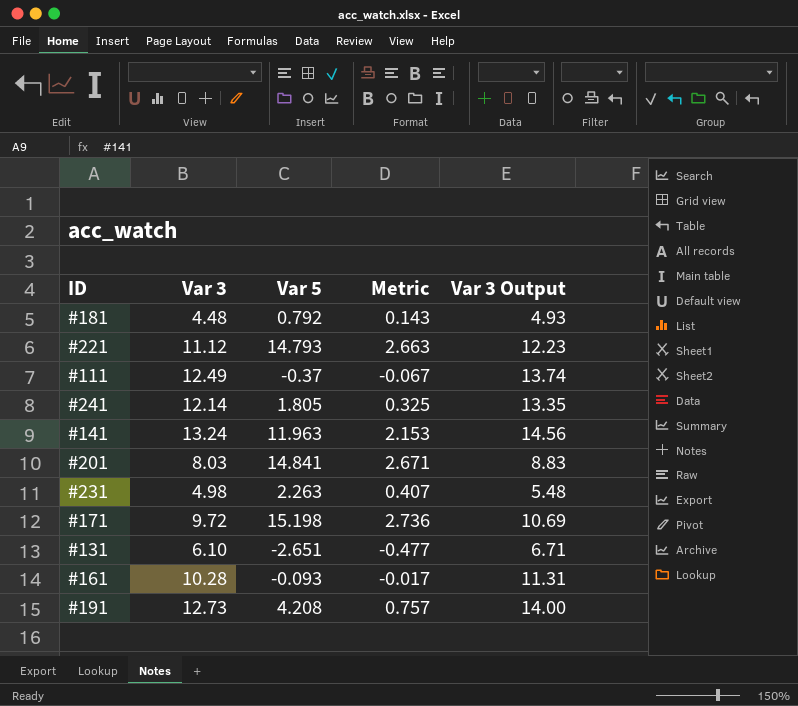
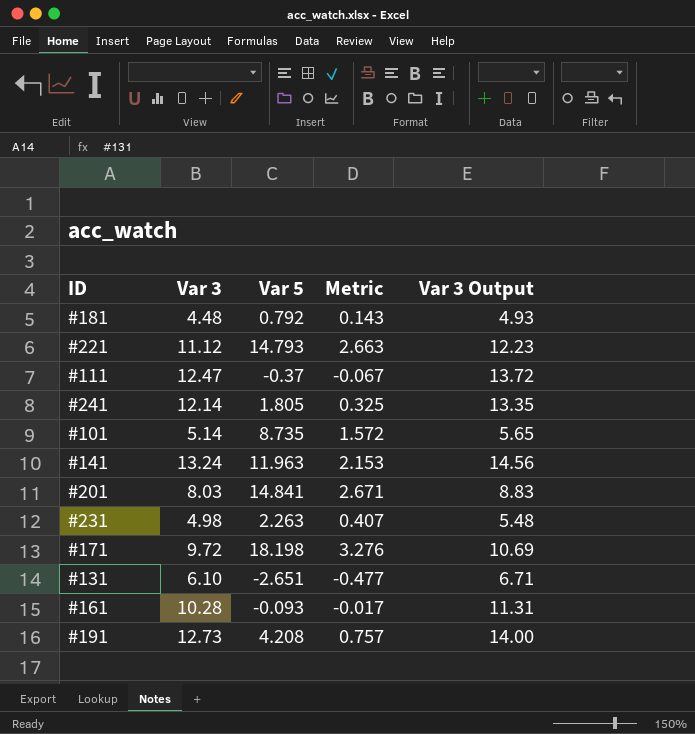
#111 | Var 3: 12.49 -> 12.47
#111 | Var 3 Output: 13.74 -> 13.72
row #101: none -> 5.14 | 8.735 | 1.572 | 5.65
#171 | Var 5: 15.198 -> 18.198
#171 | Metric: 2.736 -> 3.276

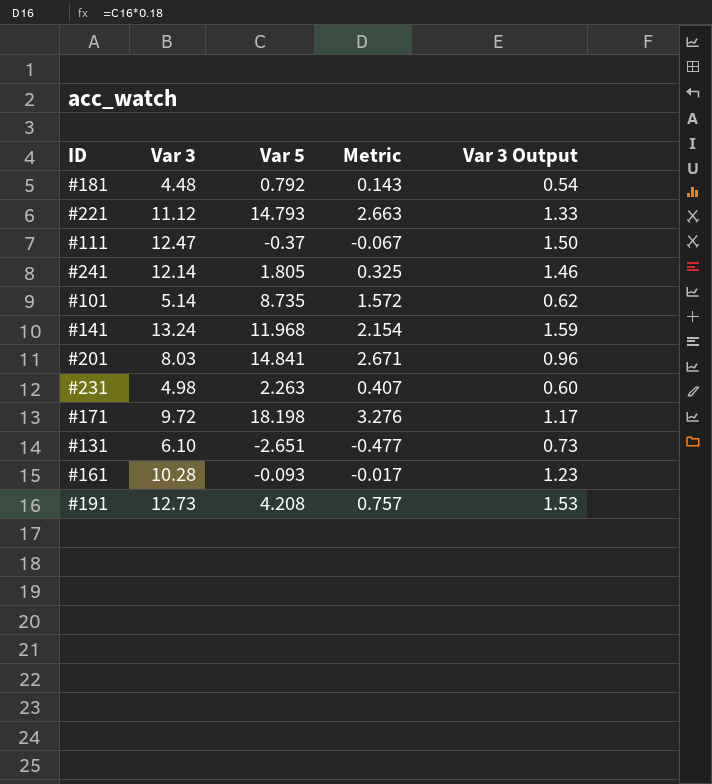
column Var 3 Output | formula: [Var 3] * 1.1 -> [Var 3] * 0.12
#141 | Var 5: 11.963 -> 11.968
#141 | Metric: 2.153 -> 2.154

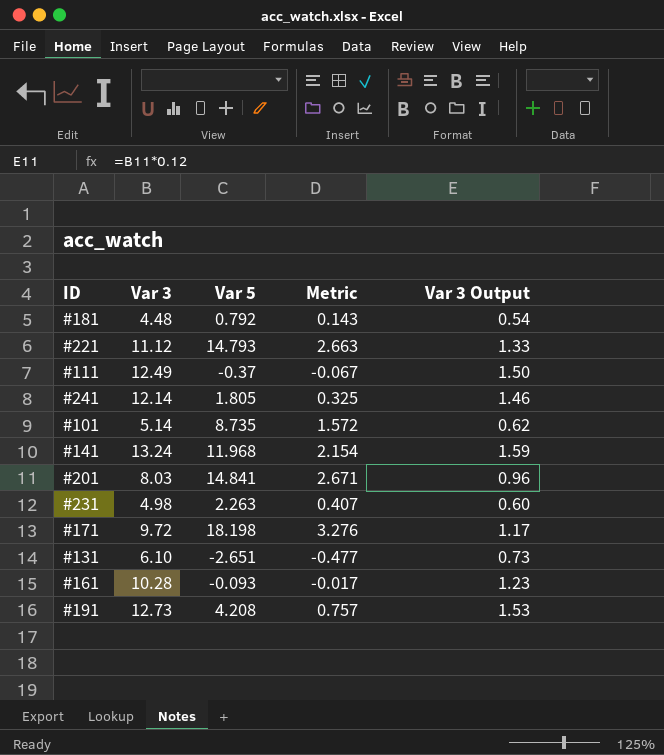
#111 | Var 3: 12.47 -> 12.49

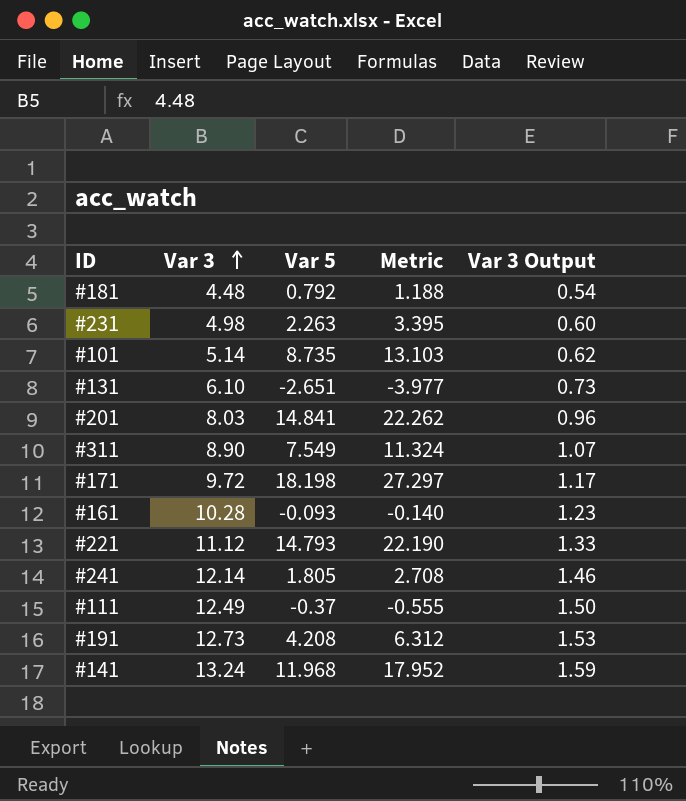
row order: none -> Var 3 ascending
column Metric | formula: [Var 5] * 0.18 -> [Var 5] * 1.5
row #311: none -> 8.90 | 7.549 | 11.324 | 1.07

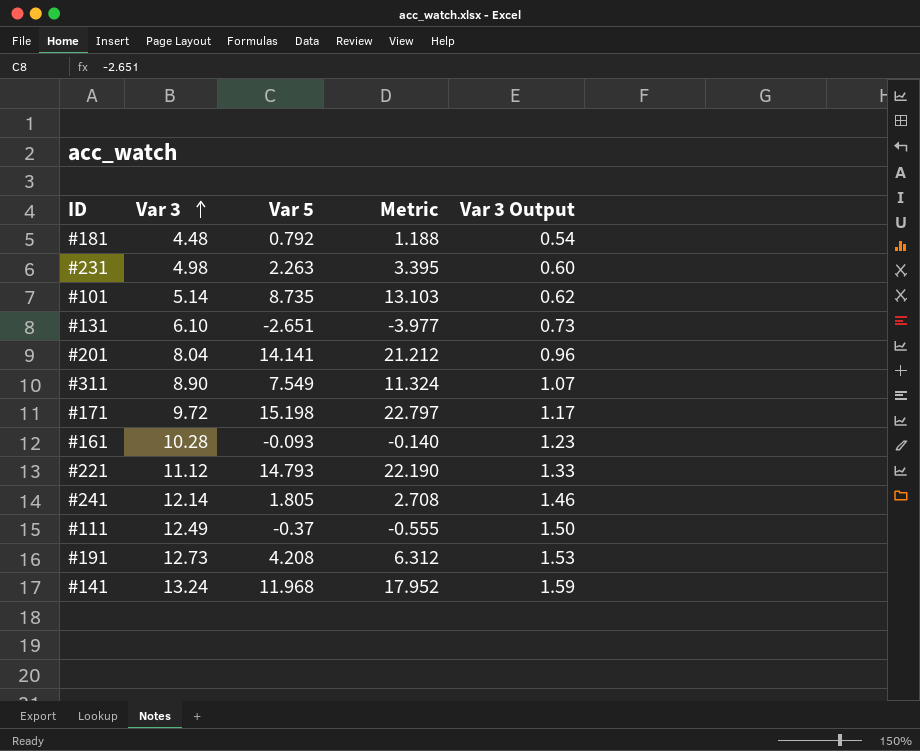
#201 | Var 3: 8.03 -> 8.04
#201 | Var 5: 14.841 -> 14.141
#201 | Metric: 22.262 -> 21.212
#171 | Var 5: 18.198 -> 15.198
#171 | Metric: 27.297 -> 22.797

